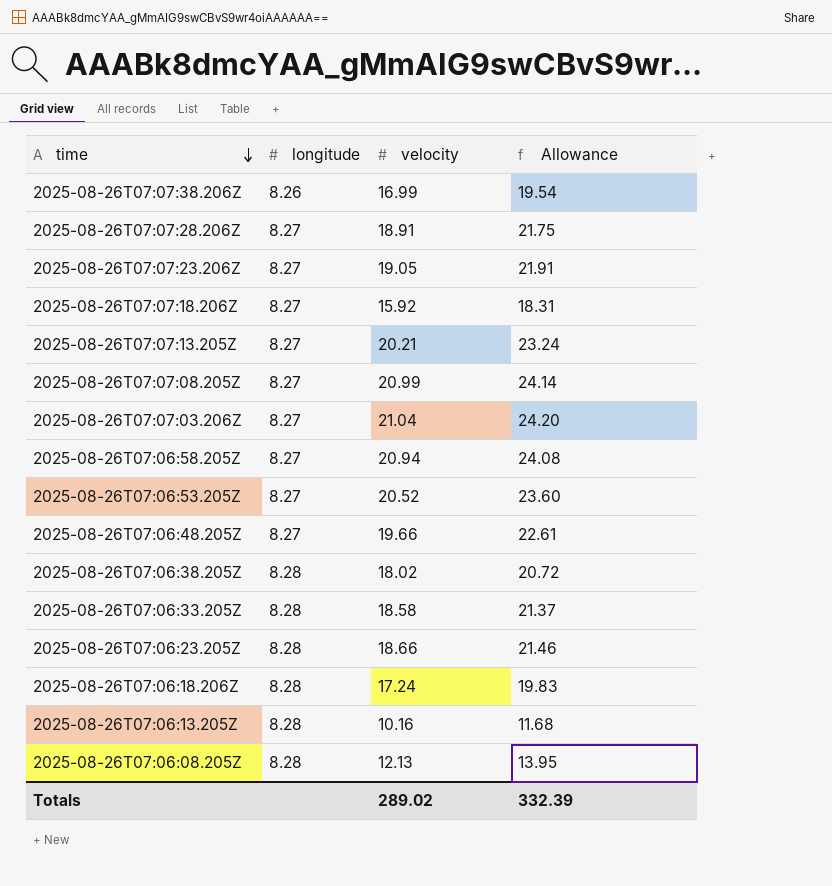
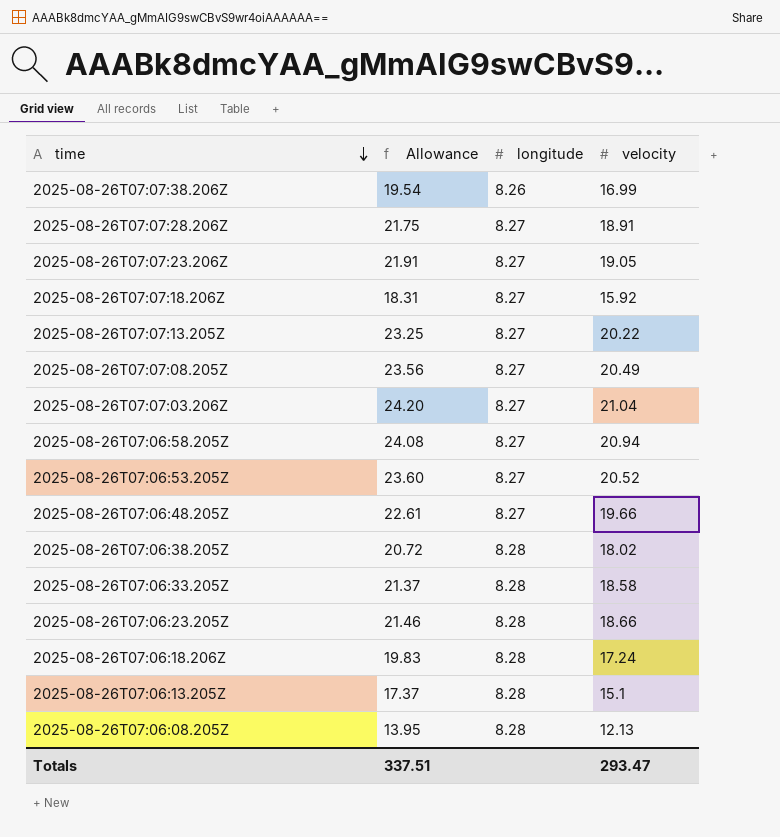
column Allowance | position: 4 -> 2
2025-08-26T07:07:13.205Z | Allowance: 23.24 -> 23.25
2025-08-26T07:07:13.205Z | velocity: 20.21 -> 20.22
2025-08-26T07:07:08.205Z | Allowance: 24.14 -> 23.56
2025-08-26T07:07:08.205Z | velocity: 20.99 -> 20.49
2025-08-26T07:06:13.205Z | Allowance: 11.68 -> 17.37
2025-08-26T07:06:13.205Z | velocity: 10.16 -> 15.1
Totals | Allowance: 332.39 -> 337.51
Totals | velocity: 289.02 -> 293.47

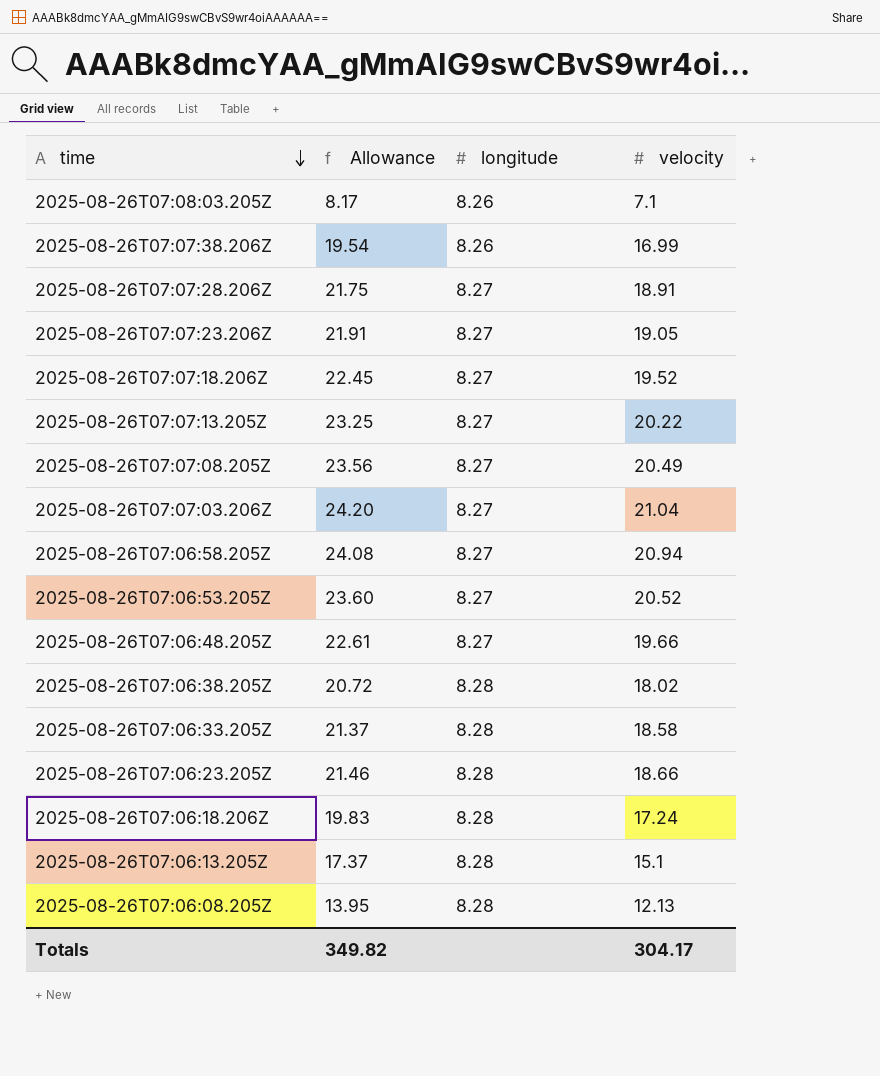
row 2025-08-26T07:08:03.205Z: none -> 8.17 | 8.26 | 7.1
2025-08-26T07:07:18.206Z | Allowance: 18.31 -> 22.45
2025-08-26T07:07:18.206Z | velocity: 15.92 -> 19.52
Totals | Allowance: 337.51 -> 349.82
Totals | velocity: 293.47 -> 304.17

